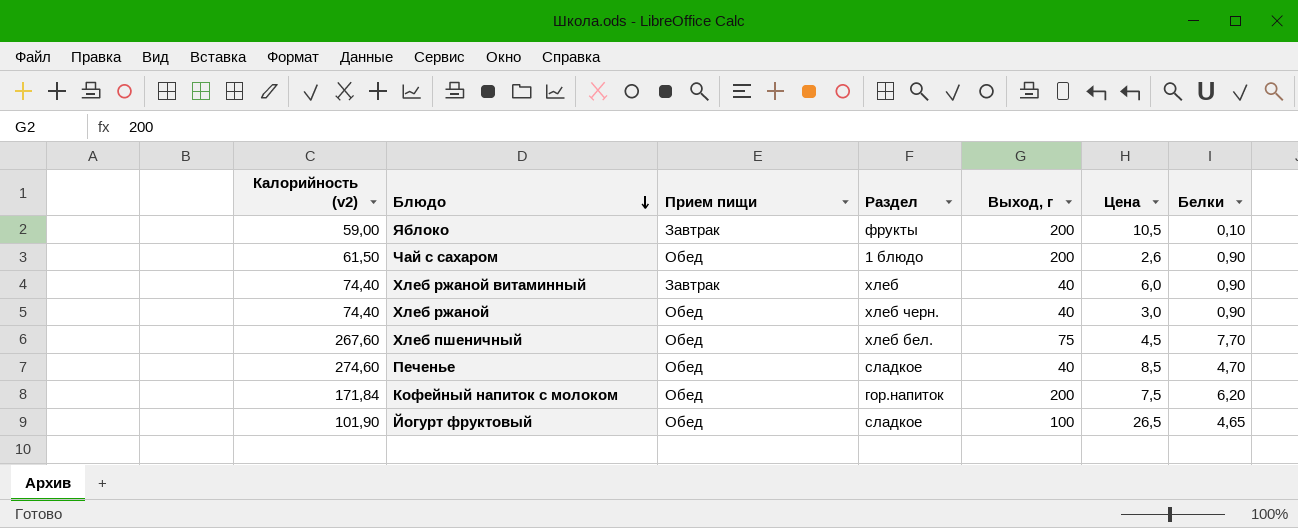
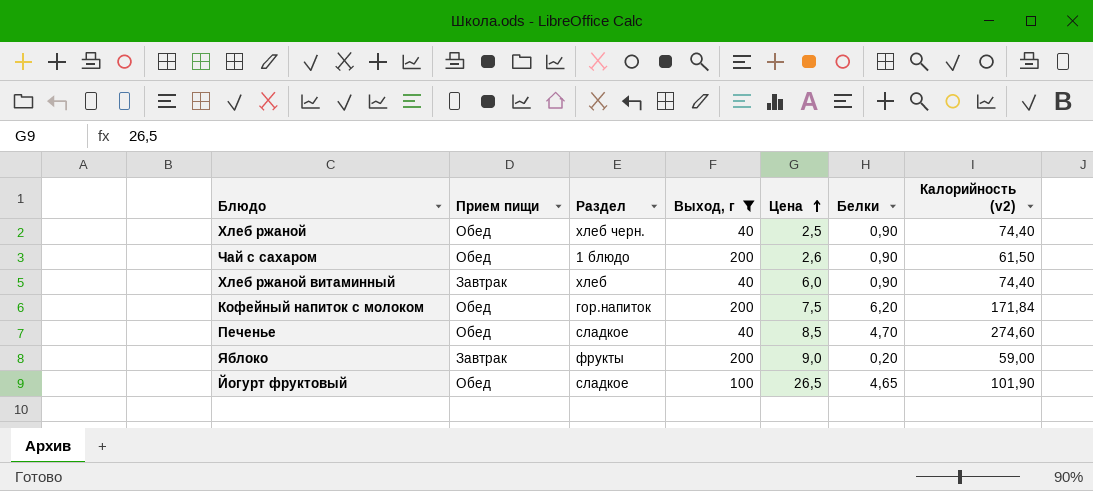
filter: none -> Выход, г != 75
row order: Блюдо descending -> Цена ascending
column Калорийность (v2) | position: 1 -> 7
Хлеб ржаной | Цена: 3,0 -> 2,5
Яблоко | Цена: 10,5 -> 9,0
Яблоко | Белки: 0,10 -> 0,20

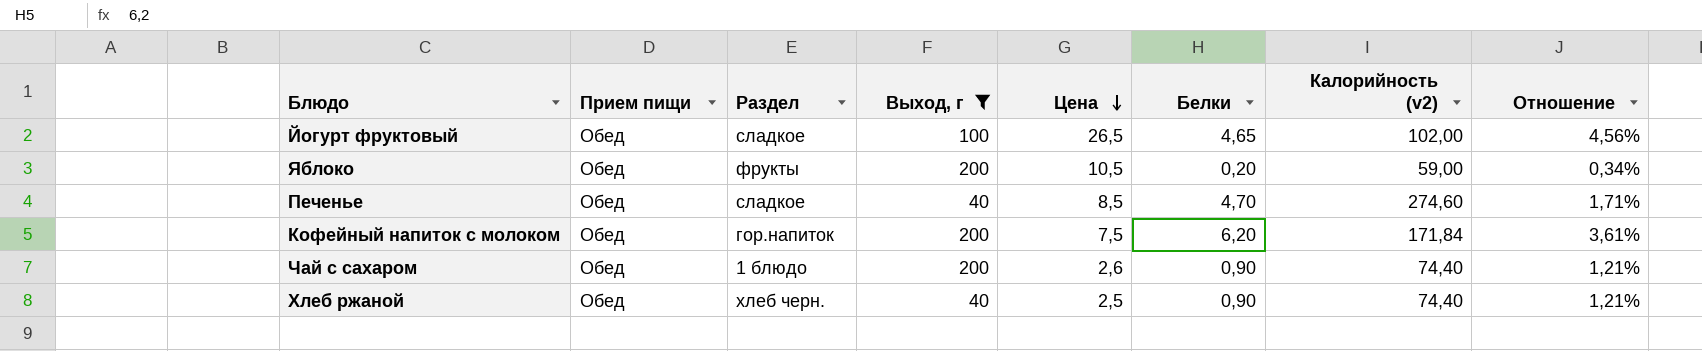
row order: Цена ascending -> Цена descending
column Отношение | formula: none -> [Белки] / [Калорийность (v2)]
row Хлеб ржаной витаминный: Завтрак | хлеб | 40 | 6,0 | 0,90 | 74,40 -> none
Йогурт фруктовый | Калорийность (v2): 101,90 -> 102,00
Яблоко | Прием пищи: Завтрак -> Обед
Яблоко | Цена: 9,0 -> 10,5
Чай с сахаром | Калорийность (v2): 61,50 -> 74,40

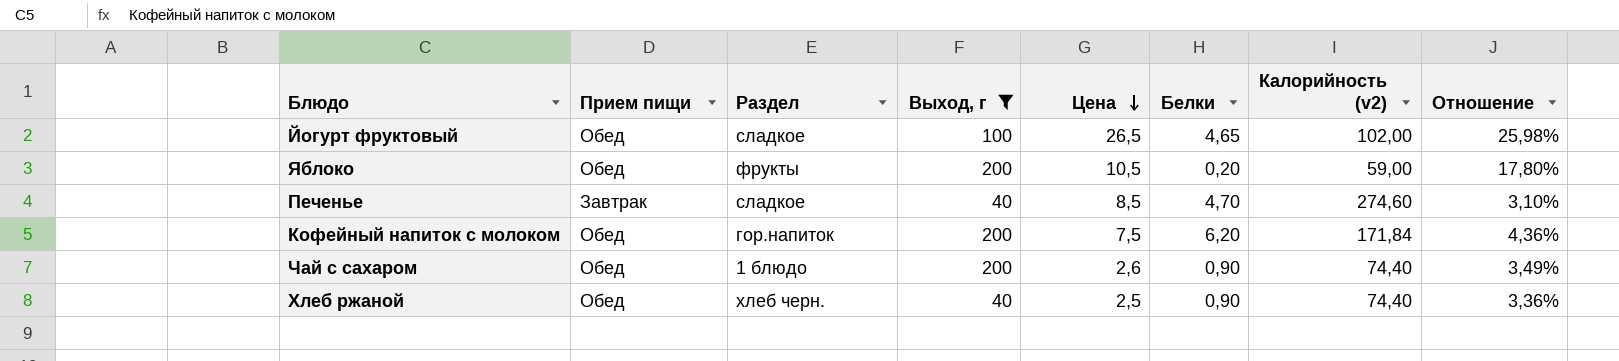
column Отношение | formula: [Белки] / [Калорийность (v2)] -> [Цена] / [Калорийность (v2)]
Печенье | Прием пищи: Обед -> Завтрак

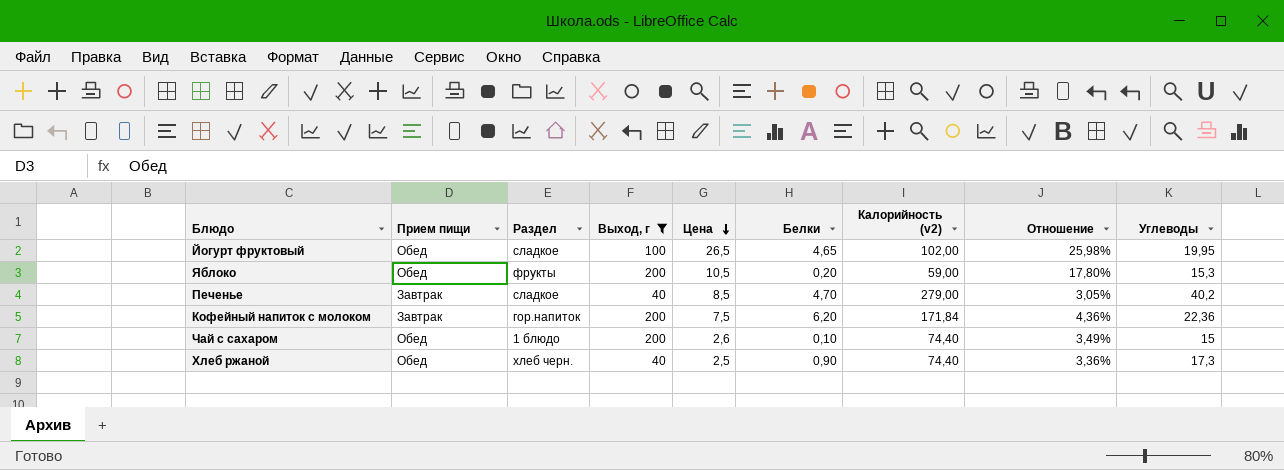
column Углеводы | position: none -> 9
Печенье | Калорийность (v2): 274,60 -> 279,00
Печенье | Отношение: 3,10% -> 3,05%
Кофейный напиток с молоком | Прием пищи: Обед -> Завтрак
Чай с сахаром | Белки: 0,90 -> 0,10

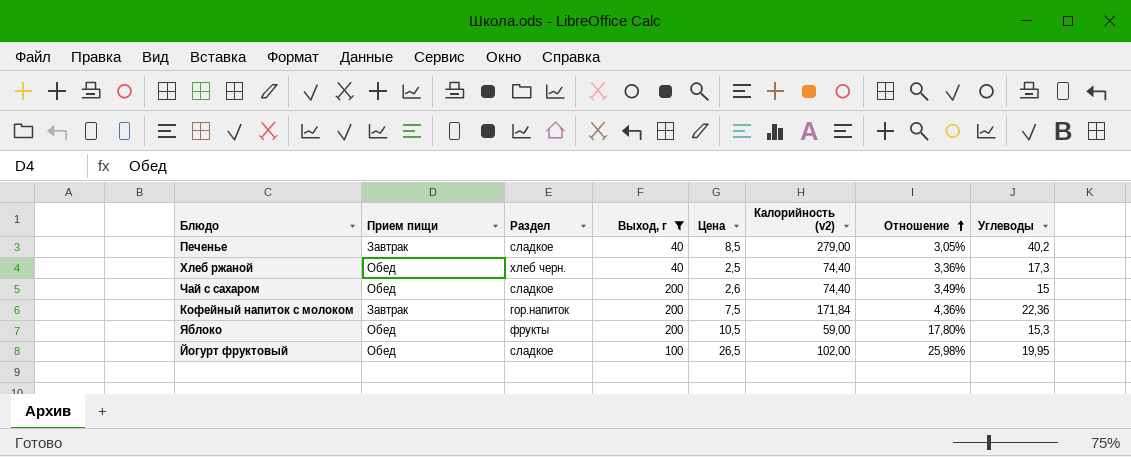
row order: Цена descending -> Отношение ascending
column Белки | position: 6 -> none
Чай с сахаром | Раздел: 1 блюдо -> сладкое

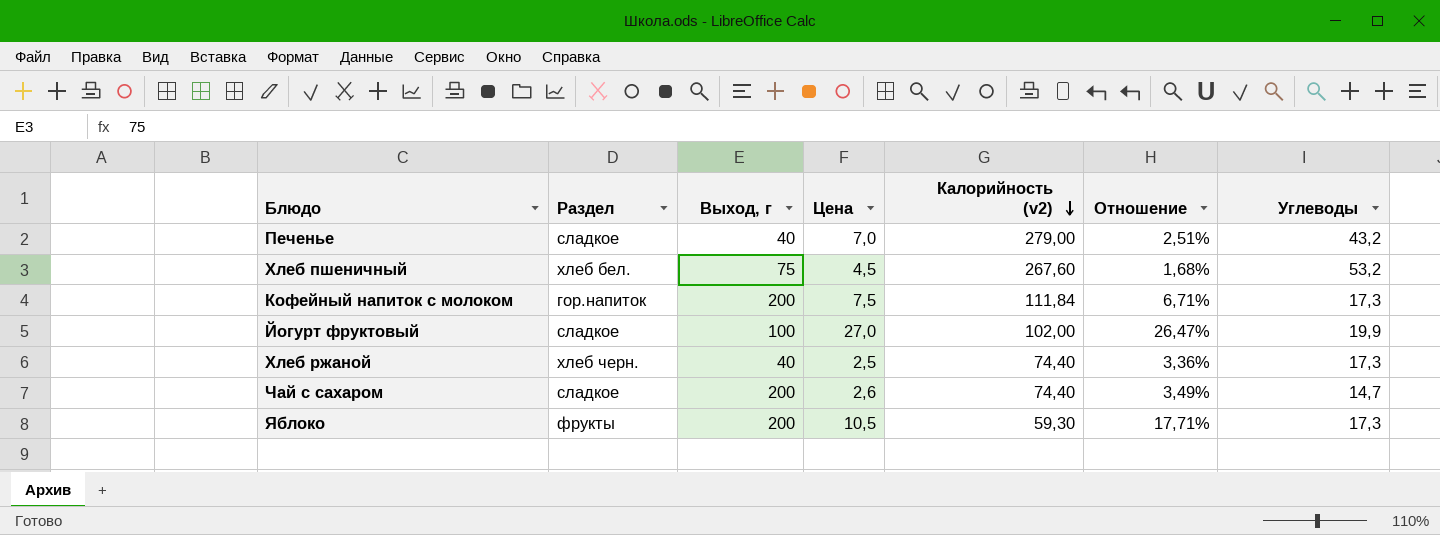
filter: Выход, г != 75 -> none
row order: Отношение ascending -> Калорийность (v2) descending
column Прием пищи | position: 2 -> none
Печенье | Цена: 8,5 -> 7,0
Печенье | Отношение: 3,05% -> 2,51%
Печенье | Углеводы: 40,2 -> 43,2
Кофейный напиток с молоком | Калорийность (v2): 171,84 -> 111,84
Кофейный напиток с молоком | Отношение: 4,36% -> 6,71%
Кофейный напиток с молоком | Углеводы: 22,36 -> 17,3
Йогурт фруктовый | Цена: 26,5 -> 27,0
Йогурт фруктовый | Отношение: 25,98% -> 26,47%
Йогурт фруктовый | Углеводы: 19,95 -> 19,9
Чай с сахаром | Углеводы: 15 -> 14,7
Яблоко | Калорийность (v2): 59,00 -> 59,30
Яблоко | Отношение: 17,80% -> 17,71%
Яблоко | Углеводы: 15,3 -> 17,3

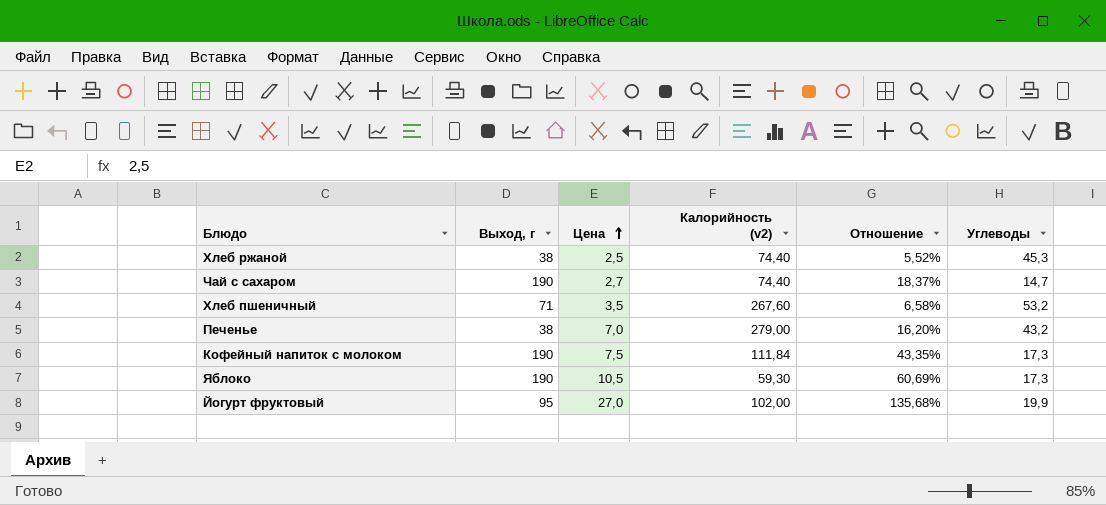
row order: Калорийность (v2) descending -> Цена ascending
column Раздел | position: 2 -> none
column Отношение | formula: [Цена] / [Калорийность (v2)] -> [Цена] / [Углеводы]
Хлеб ржаной | Выход, г: 40 -> 38
Хлеб ржаной | Углеводы: 17,3 -> 45,3
Чай с сахаром | Выход, г: 200 -> 190
Чай с сахаром | Цена: 2,6 -> 2,7
Хлеб пшеничный | Выход, г: 75 -> 71
Хлеб пшеничный | Цена: 4,5 -> 3,5
Печенье | Выход, г: 40 -> 38
Кофейный напиток с молоком | Выход, г: 200 -> 190
Яблоко | Выход, г: 200 -> 190
Йогурт фруктовый | Выход, г: 100 -> 95

